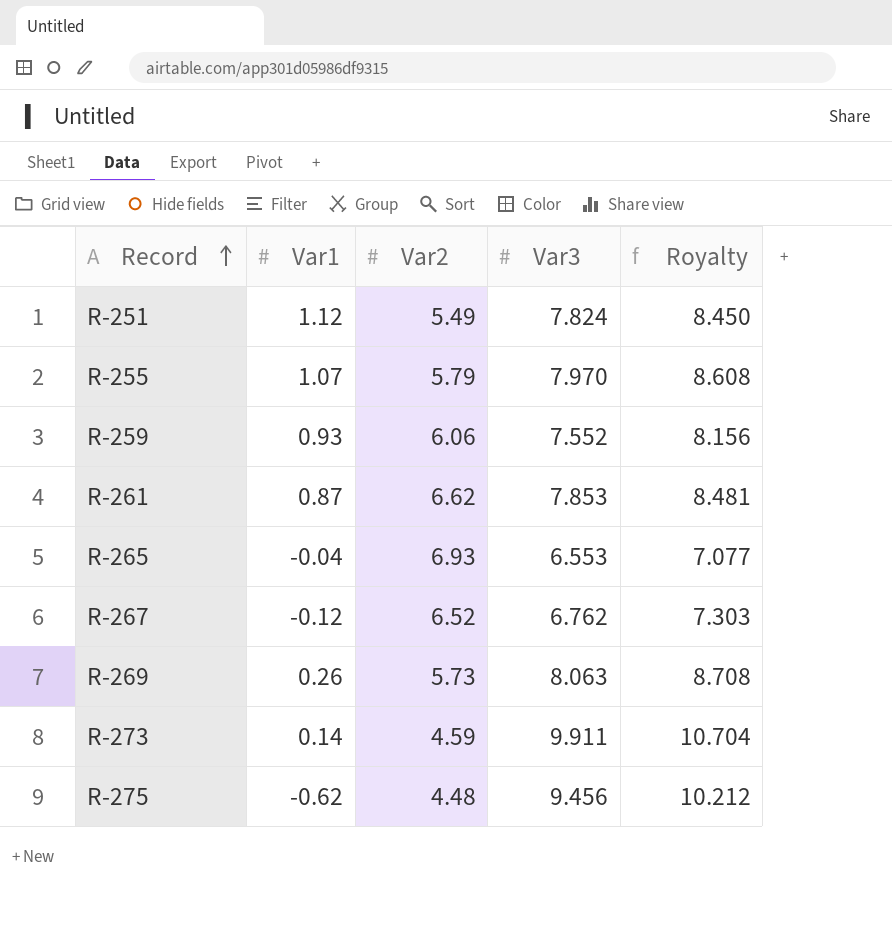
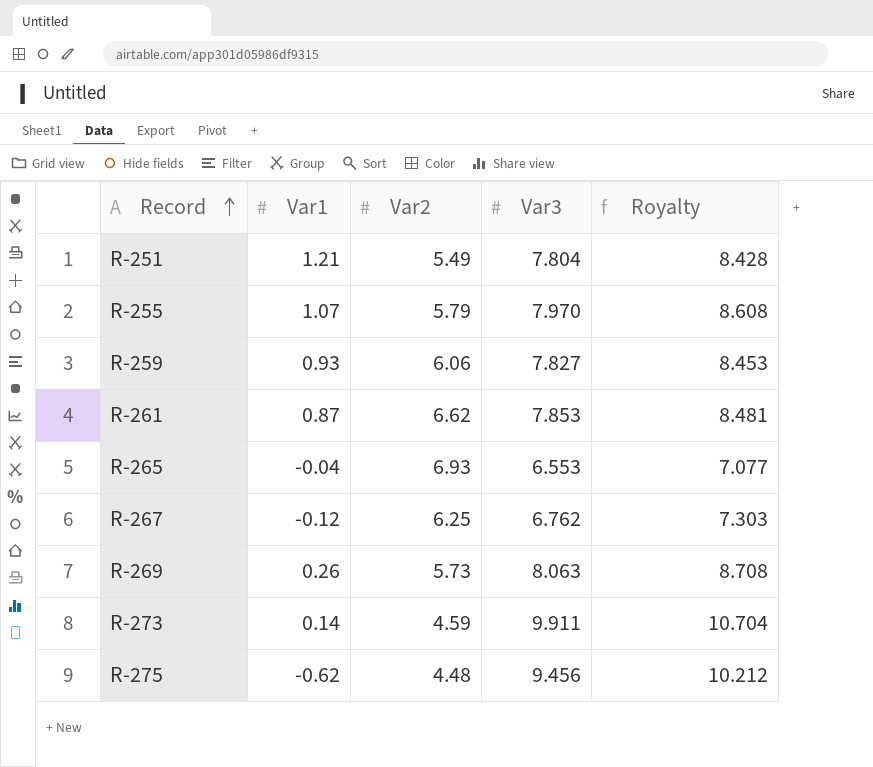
R-251 | Var1: 1.12 -> 1.21
R-251 | Var3: 7.824 -> 7.804
R-251 | Royalty: 8.450 -> 8.428
R-259 | Var3: 7.552 -> 7.827
R-259 | Royalty: 8.156 -> 8.453
R-267 | Var2: 6.52 -> 6.25

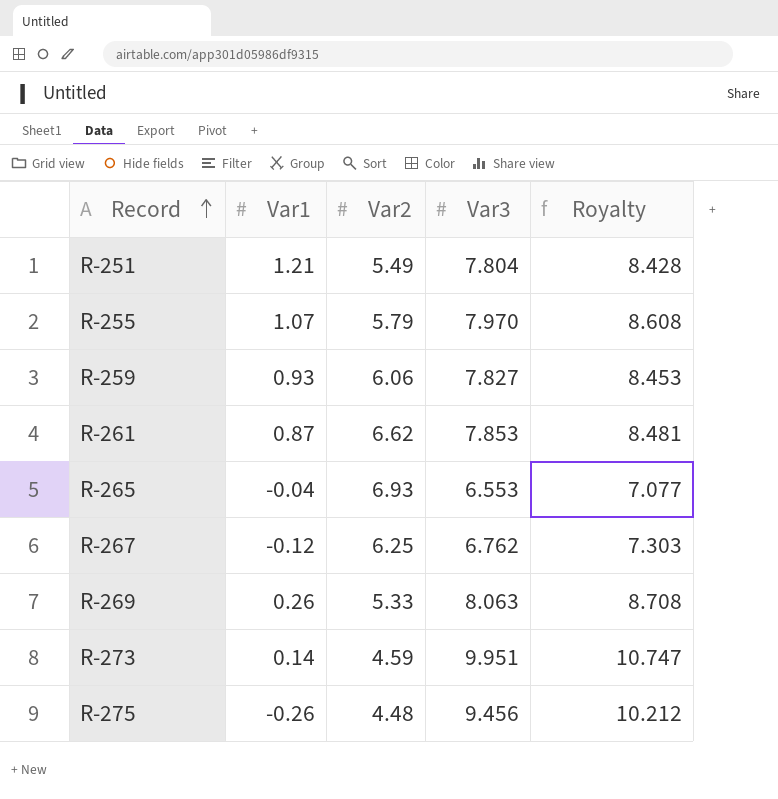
R-269 | Var2: 5.73 -> 5.33
R-273 | Var3: 9.911 -> 9.951
R-273 | Royalty: 10.704 -> 10.747
R-275 | Var1: -0.62 -> -0.26

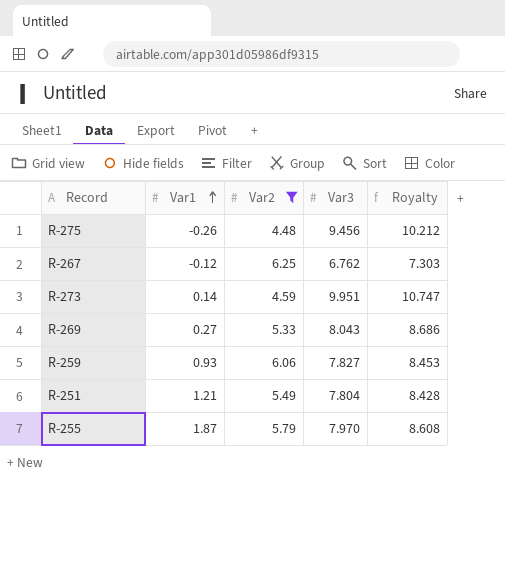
filter: none -> Var2 <= 6.25
row order: Record ascending -> Var1 ascending
R-269 | Var1: 0.26 -> 0.27
R-269 | Var3: 8.063 -> 8.043
R-269 | Royalty: 8.708 -> 8.686
R-255 | Var1: 1.07 -> 1.87

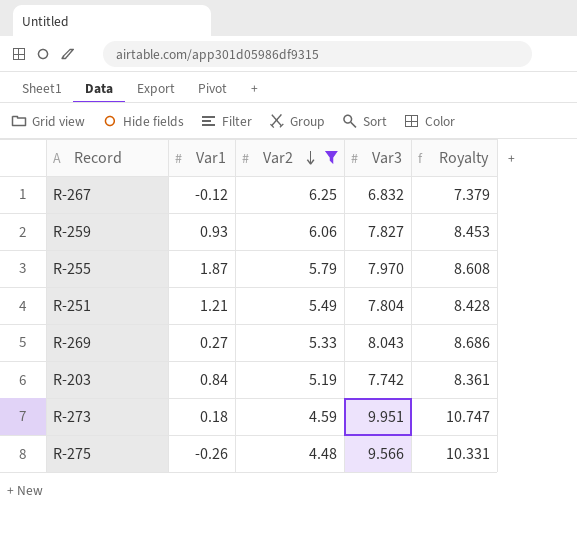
row order: Var1 ascending -> Var2 descending
R-267 | Var3: 6.762 -> 6.832
R-267 | Royalty: 7.303 -> 7.379
row R-203: none -> 0.84 | 5.19 | 7.742 | 8.361
R-273 | Var1: 0.14 -> 0.18
R-275 | Var3: 9.456 -> 9.566
R-275 | Royalty: 10.212 -> 10.331

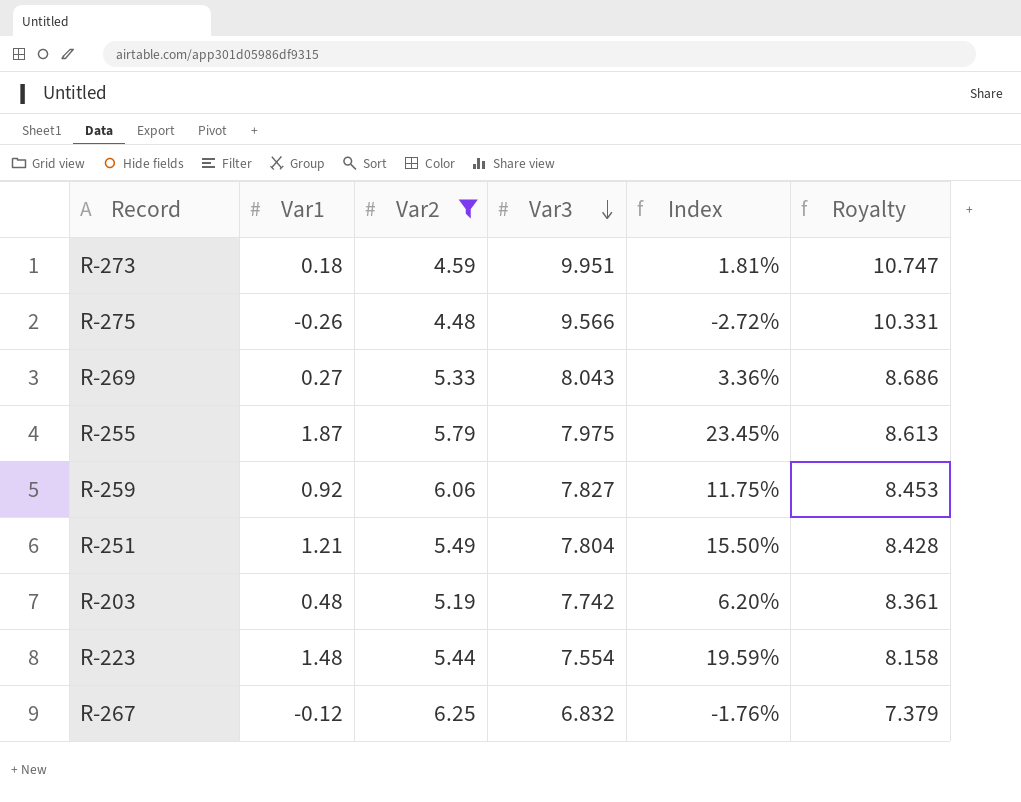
row order: Var2 descending -> Var3 descending
column Index | formula: none -> [Var1] / [Var3]
R-255 | Var3: 7.970 -> 7.975
R-255 | Royalty: 8.608 -> 8.613
R-259 | Var1: 0.93 -> 0.92
R-203 | Var1: 0.84 -> 0.48
row R-223: none -> 1.48 | 5.44 | 7.554 | 19.59% | 8.158

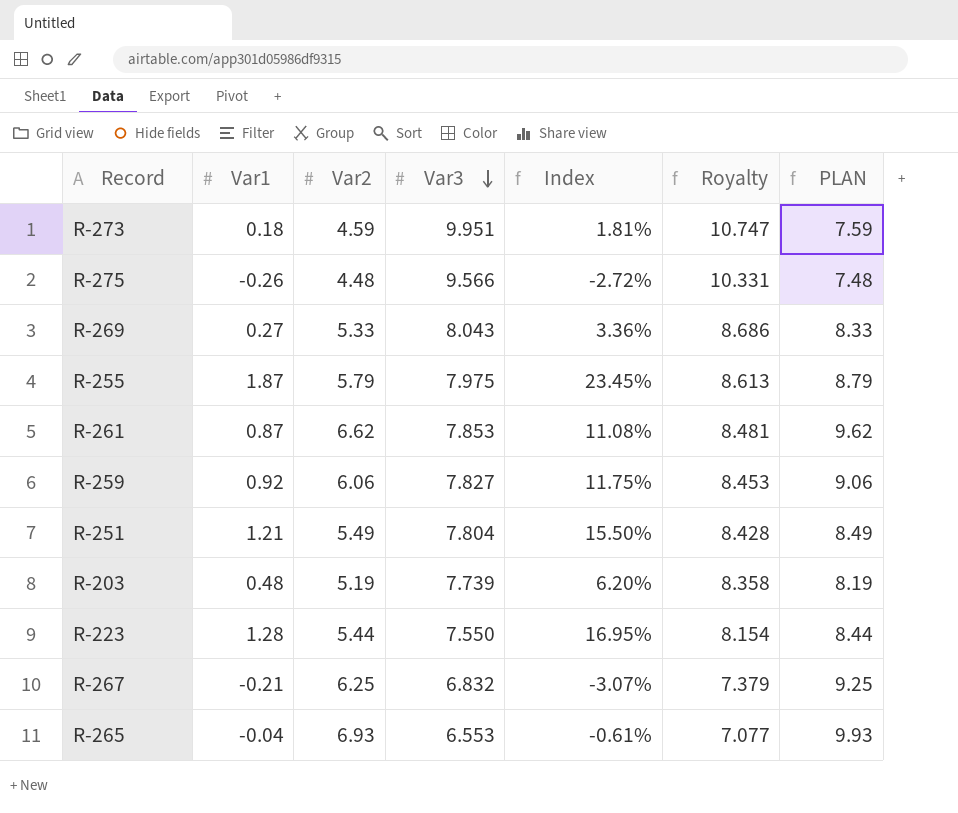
filter: Var2 <= 6.25 -> none
column PLAN | formula: none -> [Var2] + 3
R-203 | Var3: 7.742 -> 7.739
R-203 | Royalty: 8.361 -> 8.358
R-223 | Var1: 1.48 -> 1.28
R-223 | Var3: 7.554 -> 7.550
R-223 | Index: 19.59% -> 16.95%
R-223 | Royalty: 8.158 -> 8.154
R-267 | Var1: -0.12 -> -0.21
R-267 | Index: -1.76% -> -3.07%

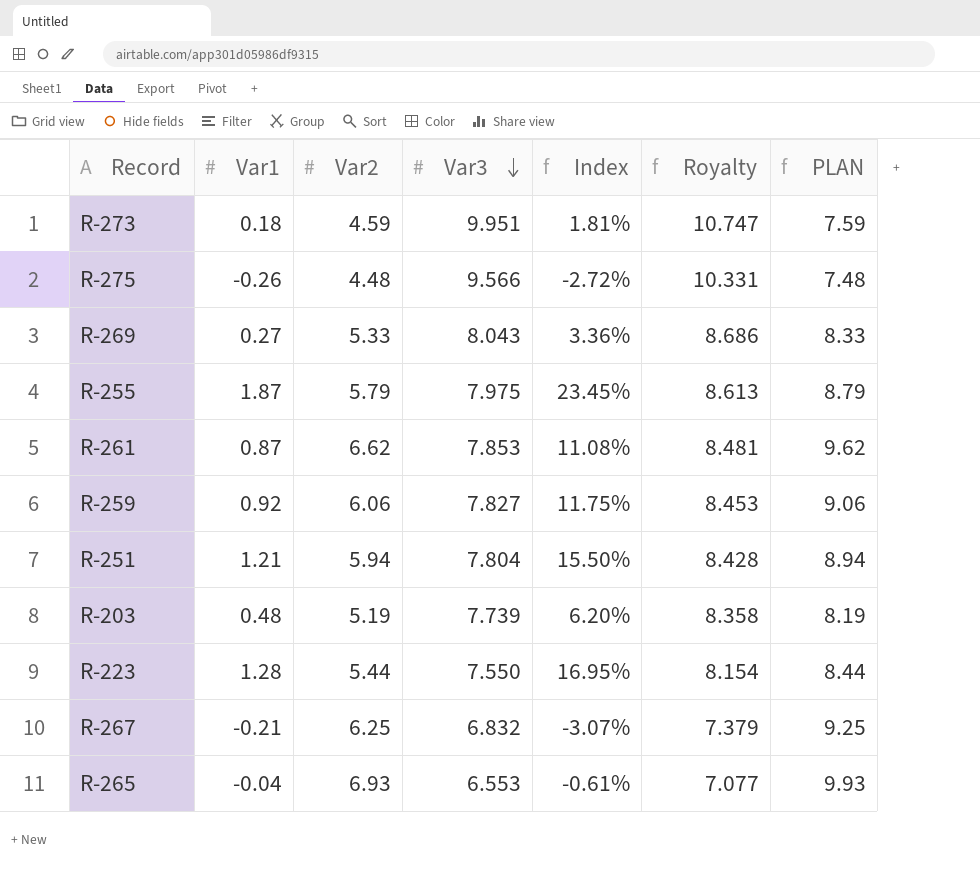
R-251 | Var2: 5.49 -> 5.94
R-251 | PLAN: 8.49 -> 8.94

